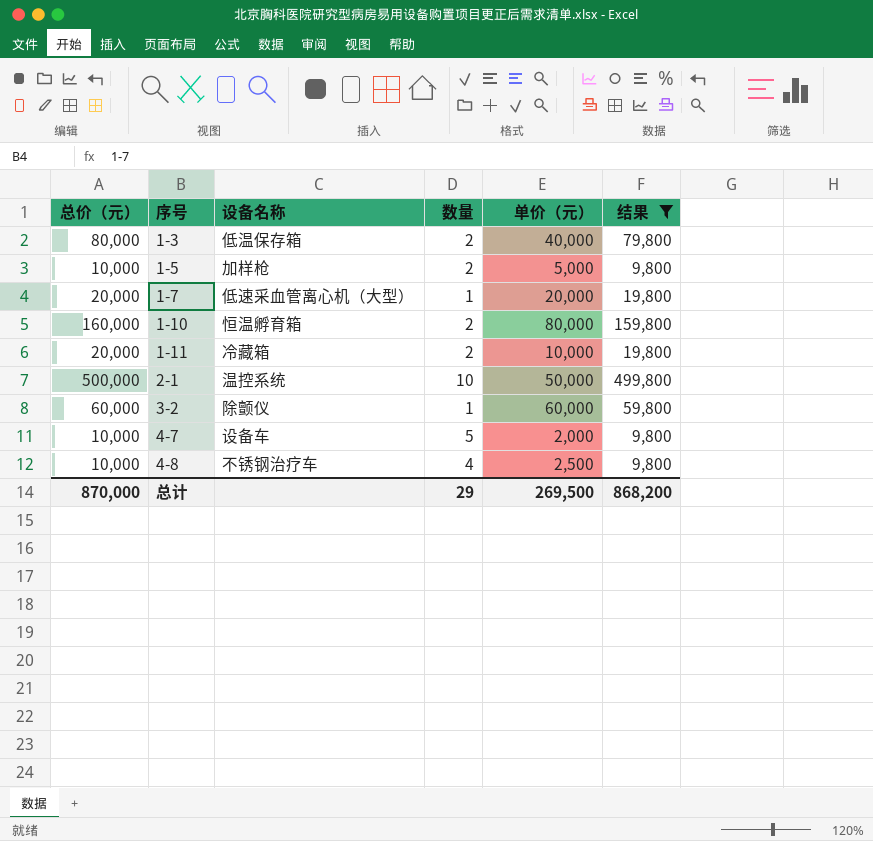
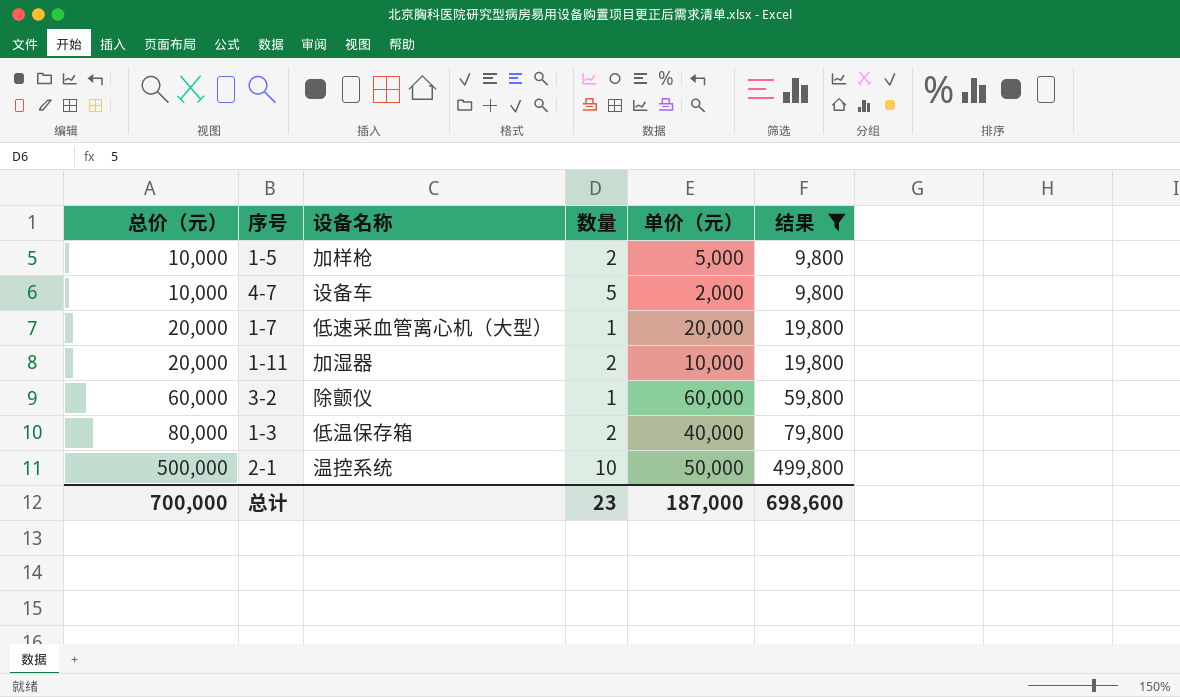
row order: 序号 ascending -> 总价（元） ascending
row 1-10: 160,000 | 恒温孵育箱 | 2 | 80,000 | 159,800 -> none
row 4-8: 10,000 | 不锈钢治疗车 | 4 | 2,500 | 9,800 -> none
1-11 | 设备名称: 冷藏箱 -> 加湿器
总计 | 总价（元）: 870,000 -> 700,000
总计 | 数量: 29 -> 23
总计 | 单价（元）: 269,500 -> 187,000
总计 | 结果: 868,200 -> 698,600

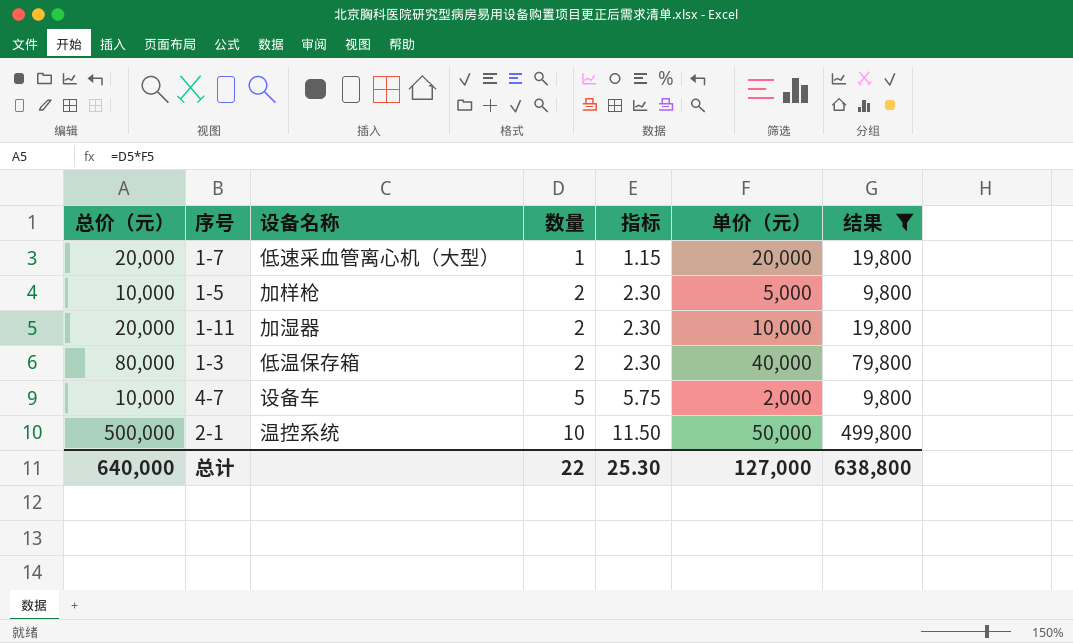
row order: 总价（元） ascending -> 数量 ascending
column 指标 | formula: none -> [数量] * 1.15
row 3-2: 60,000 | 除颤仪 | 1 | 60,000 | 59,800 -> none
总计 | 总价（元）: 700,000 -> 640,000
总计 | 数量: 23 -> 22
总计 | 单价（元）: 187,000 -> 127,000
总计 | 结果: 698,600 -> 638,800

